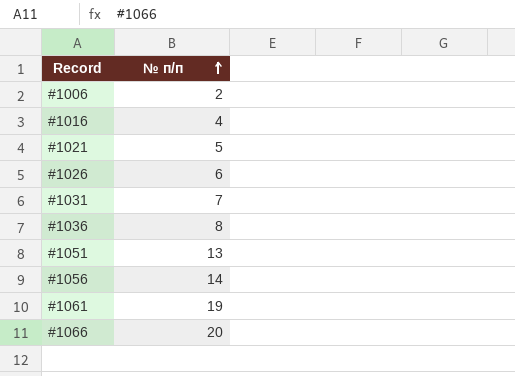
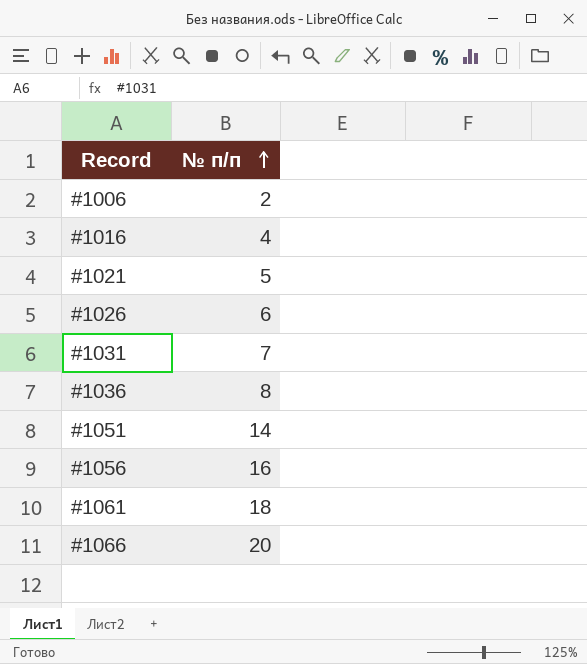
#1051 | № п/п: 13 -> 14
#1056 | № п/п: 14 -> 16
#1061 | № п/п: 19 -> 18

